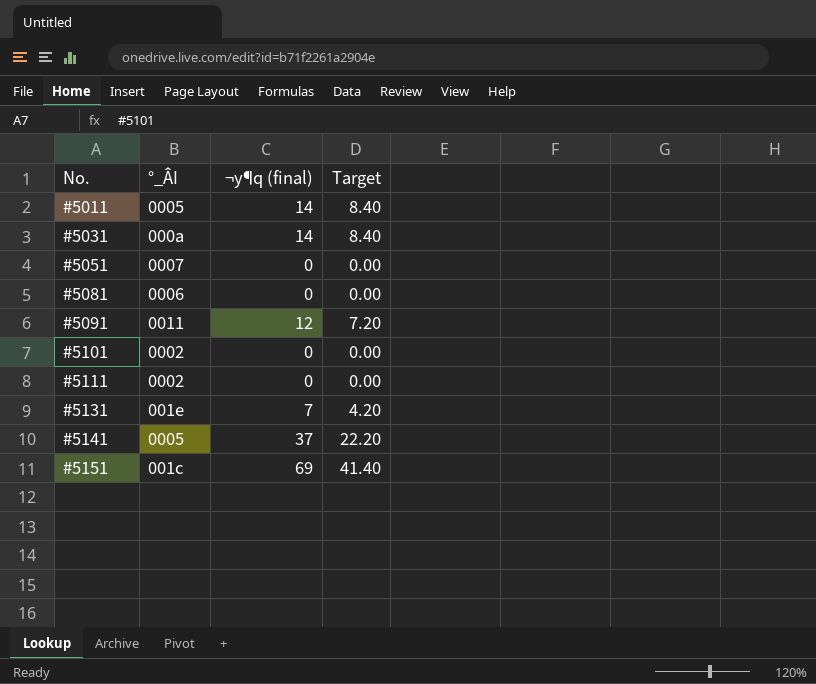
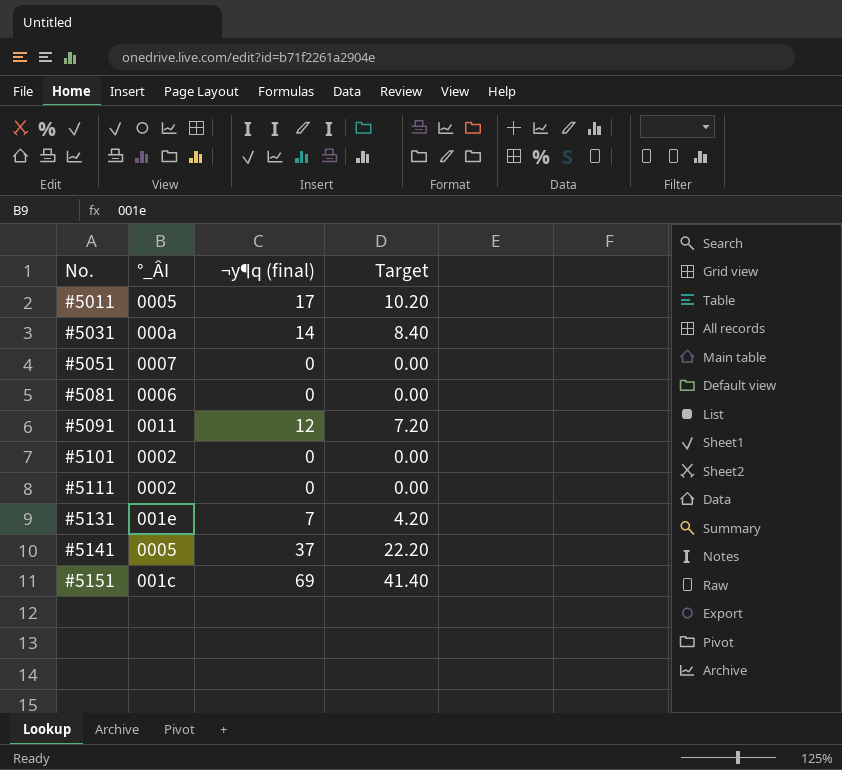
#5011 | ¬y¶q (final): 14 -> 17
#5011 | Target: 8.40 -> 10.20

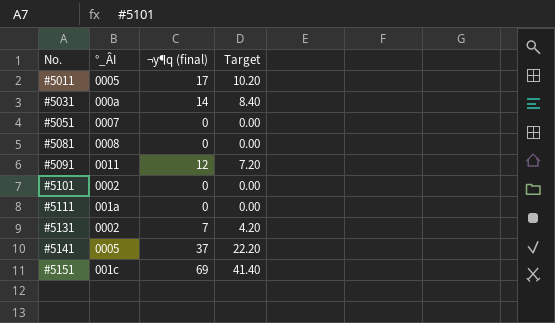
#5081 | °_ÂI: 0006 -> 0008
#5111 | °_ÂI: 0002 -> 001a
#5131 | °_ÂI: 001e -> 0002

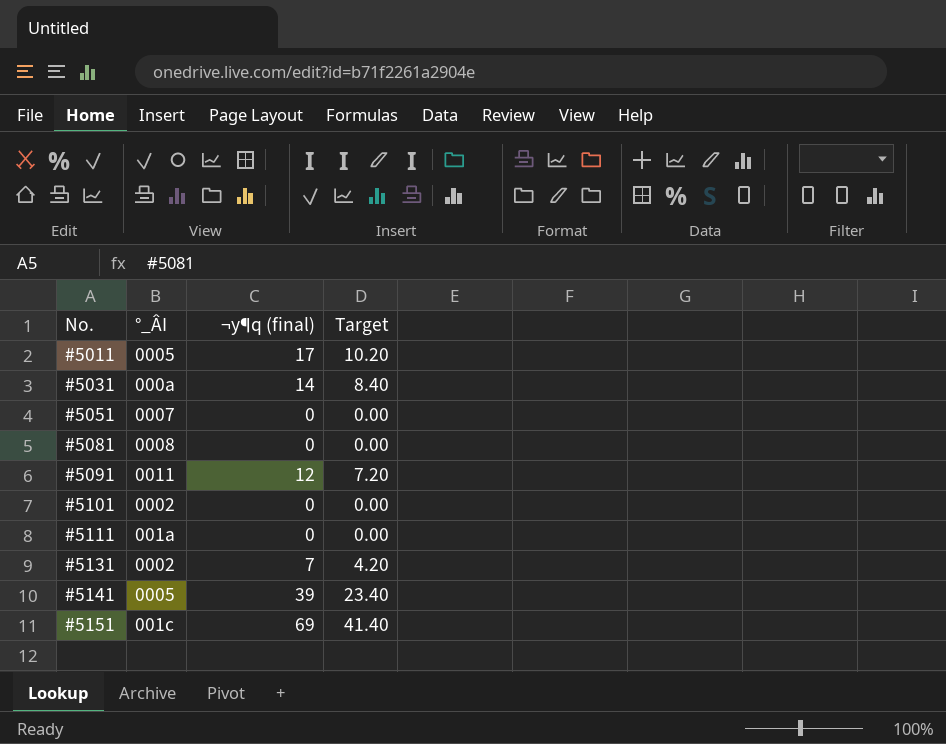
#5141 | ¬y¶q (final): 37 -> 39
#5141 | Target: 22.20 -> 23.40

